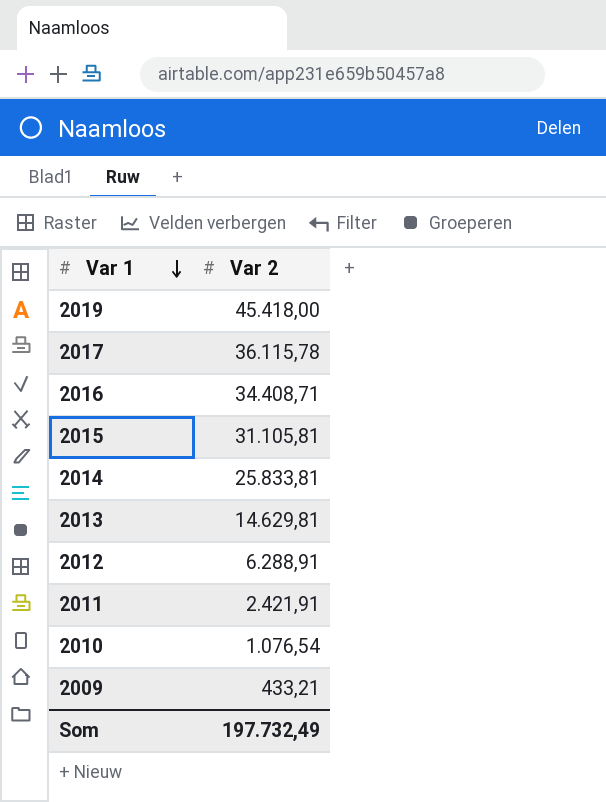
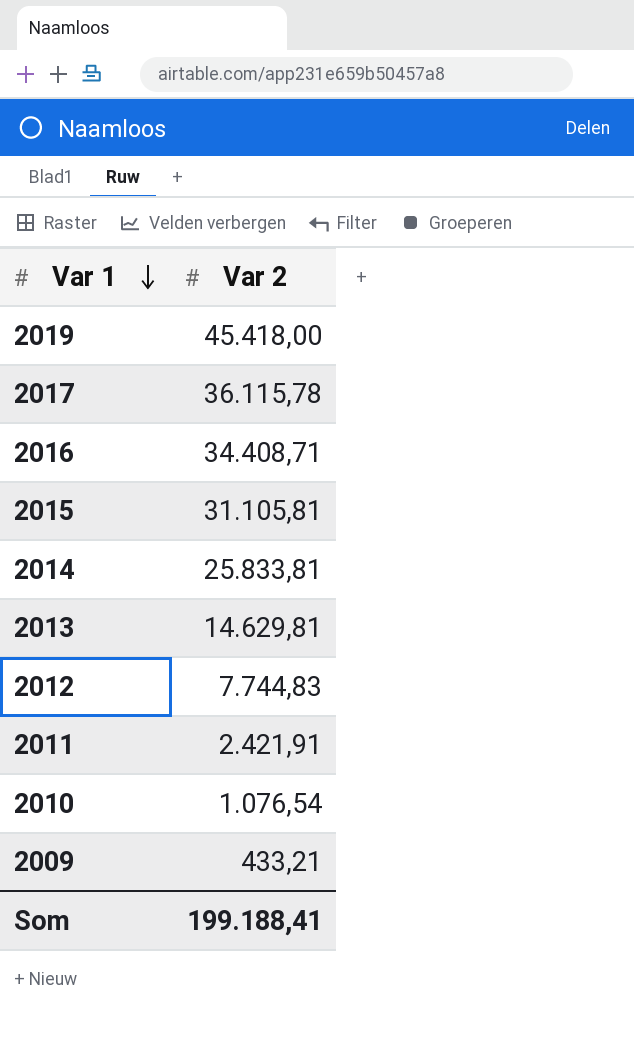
2012 | Var 2: 6.288,91 -> 7.744,83
Som | Var 2: 197.732,49 -> 199.188,41

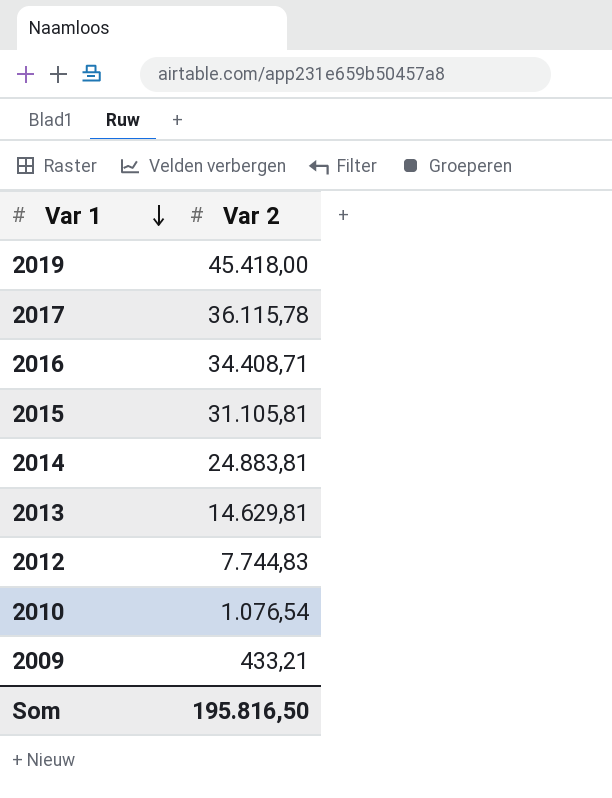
row 2011: 2.421,91 -> none
2014 | Var 2: 25.833,81 -> 24.883,81
Som | Var 2: 199.188,41 -> 195.816,50

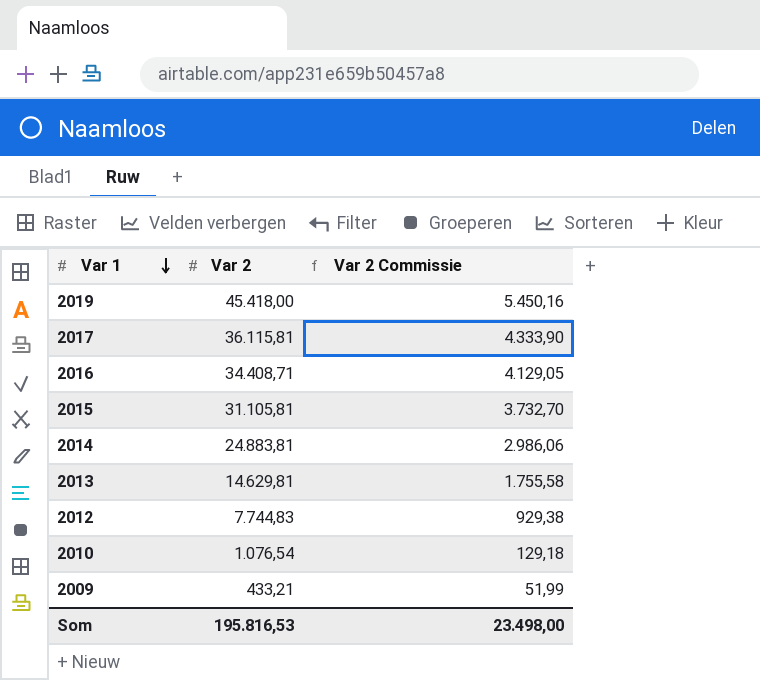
column Var 2 Commissie | formula: none -> [Var 2] * 0,12
2017 | Var 2: 36.115,78 -> 36.115,81
Som | Var 2: 195.816,50 -> 195.816,53

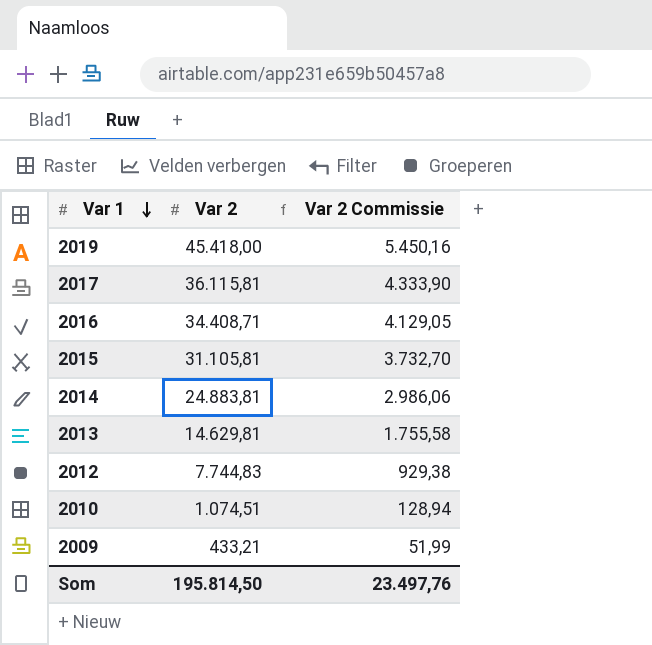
2010 | Var 2: 1.076,54 -> 1.074,51
2010 | Var 2 Commissie: 129,18 -> 128,94
Som | Var 2: 195.816,53 -> 195.814,50
Som | Var 2 Commissie: 23.498,00 -> 23.497,76

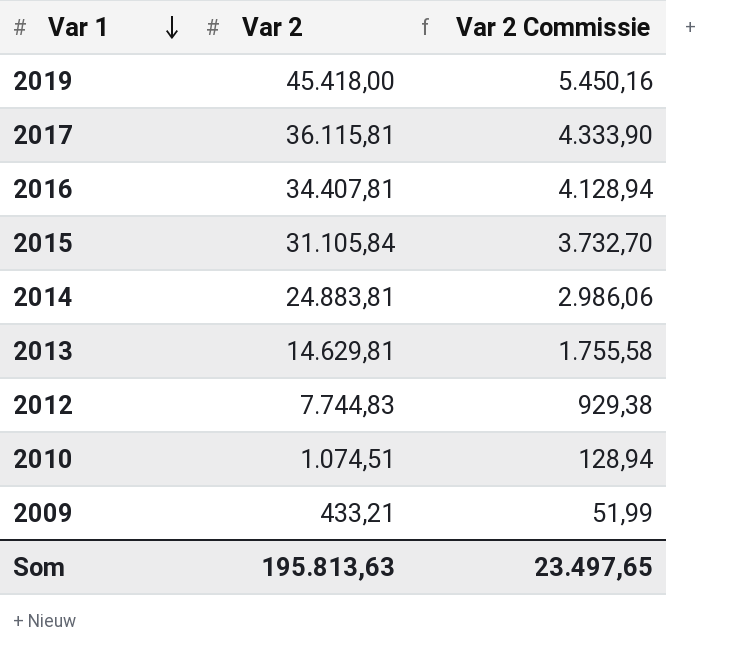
2016 | Var 2: 34.408,71 -> 34.407,81
2016 | Var 2 Commissie: 4.129,05 -> 4.128,94
2015 | Var 2: 31.105,81 -> 31.105,84
Som | Var 2: 195.814,50 -> 195.813,63
Som | Var 2 Commissie: 23.497,76 -> 23.497,65

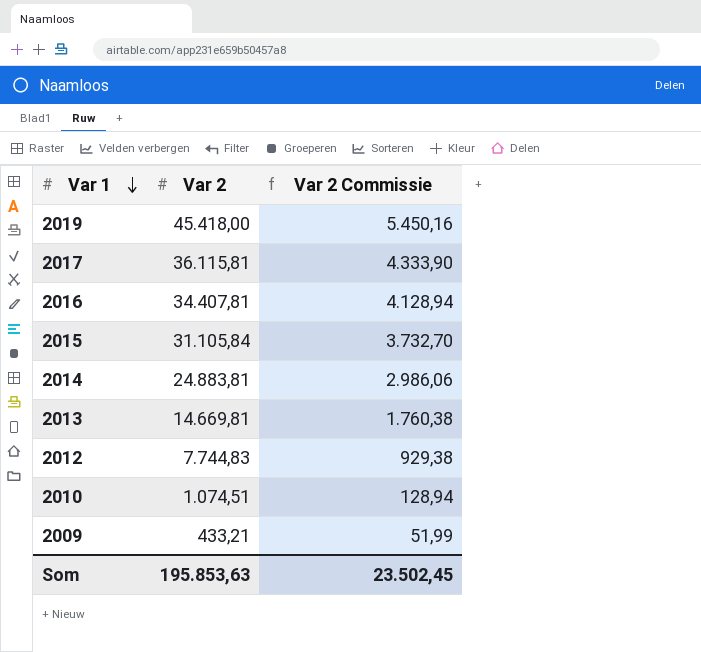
2013 | Var 2: 14.629,81 -> 14.669,81
2013 | Var 2 Commissie: 1.755,58 -> 1.760,38
Som | Var 2: 195.813,63 -> 195.853,63
Som | Var 2 Commissie: 23.497,65 -> 23.502,45

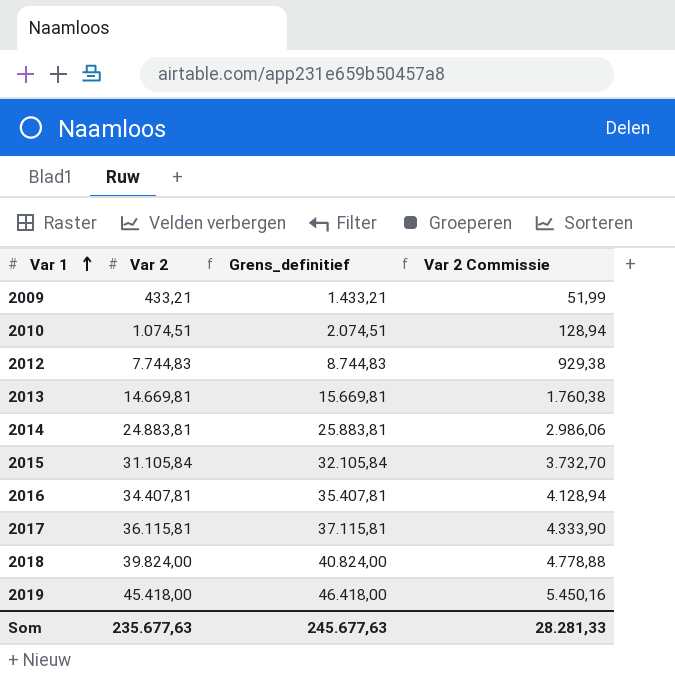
row order: Var 1 descending -> Var 1 ascending
column Grens_definitief | formula: none -> [Var 2] + 1000
row 2018: none -> 39.824,00 | 40.824,00 | 4.778,88
Som | Var 2: 195.853,63 -> 235.677,63
Som | Var 2 Commissie: 23.502,45 -> 28.281,33

